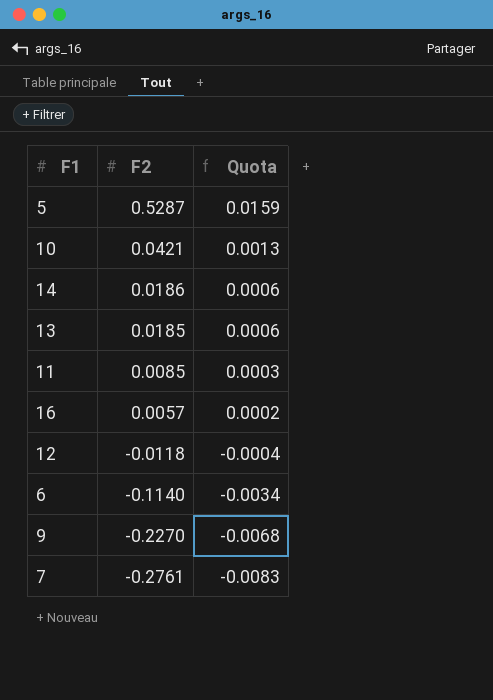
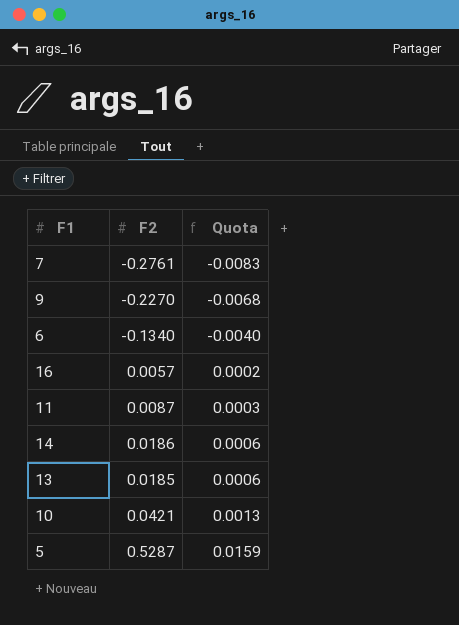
row order: F2 descending -> Quota ascending
row 12: -0.0118 | -0.0004 -> none
6 | F2: -0.1140 -> -0.1340
6 | Quota: -0.0034 -> -0.0040
11 | F2: 0.0085 -> 0.0087

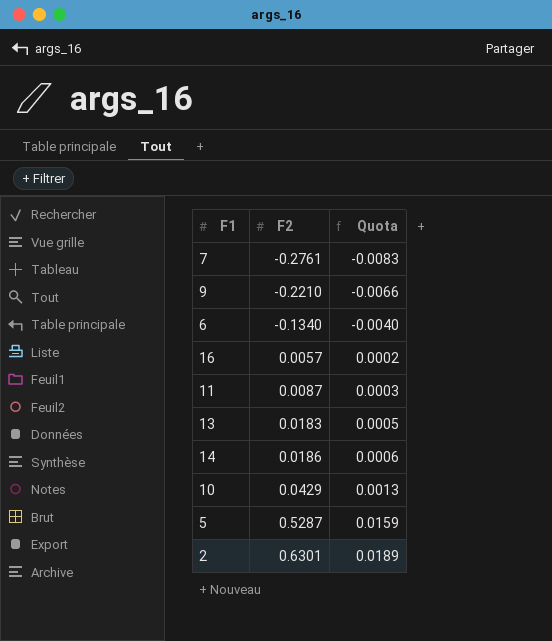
row order: Quota ascending -> F2 ascending
9 | F2: -0.2270 -> -0.2210
9 | Quota: -0.0068 -> -0.0066
13 | F2: 0.0185 -> 0.0183
13 | Quota: 0.0006 -> 0.0005
10 | F2: 0.0421 -> 0.0429
row 2: none -> 0.6301 | 0.0189

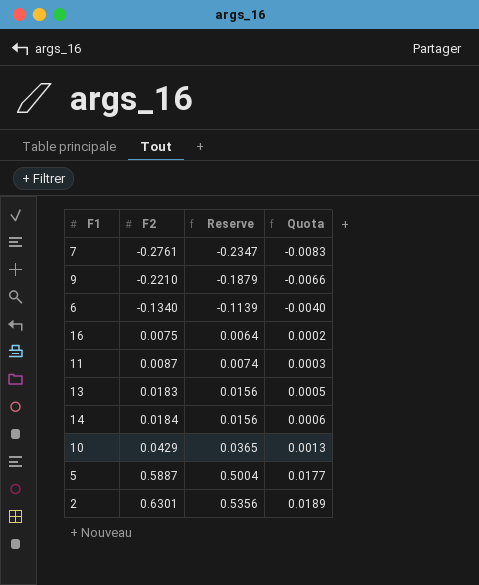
column Reserve | formula: none -> [F2] * 0.85
16 | F2: 0.0057 -> 0.0075
14 | F2: 0.0186 -> 0.0184
5 | F2: 0.5287 -> 0.5887
5 | Quota: 0.0159 -> 0.0177

